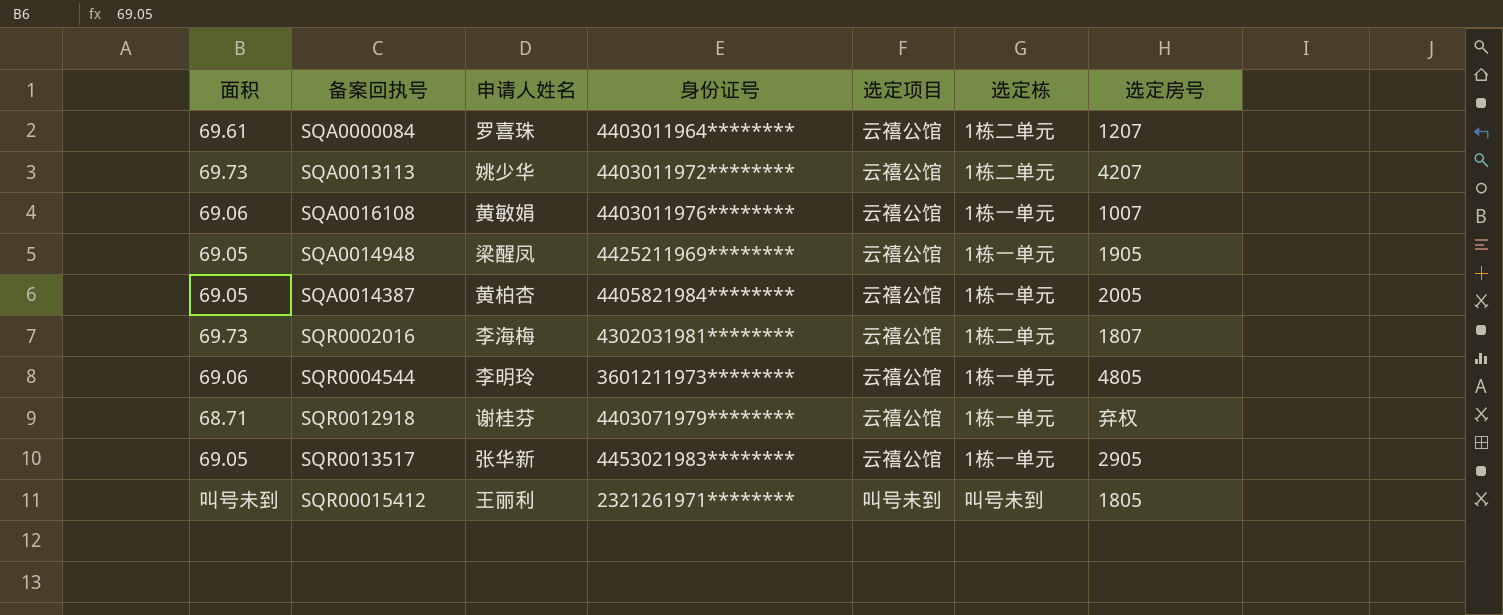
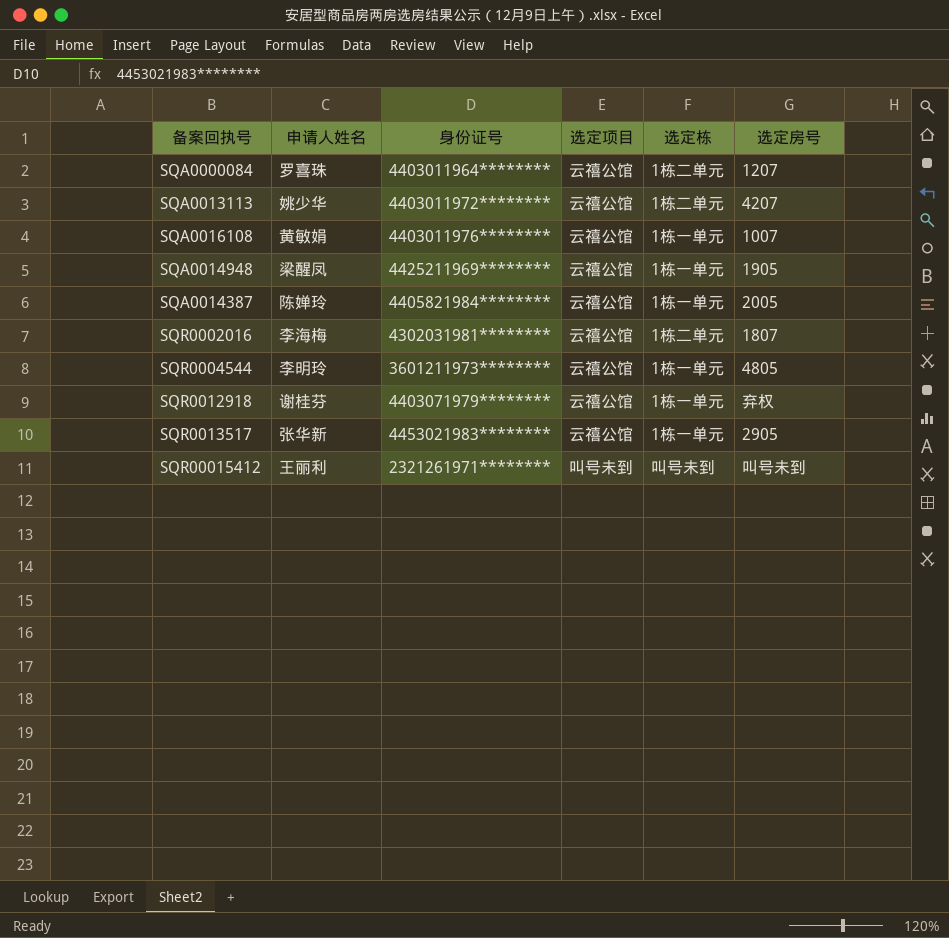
column 面积 | position: 1 -> none
SQA0014387 | 申请人姓名: 黄柏杏 -> 陈婵玲
SQR00015412 | 选定房号: 1805 -> 叫号未到

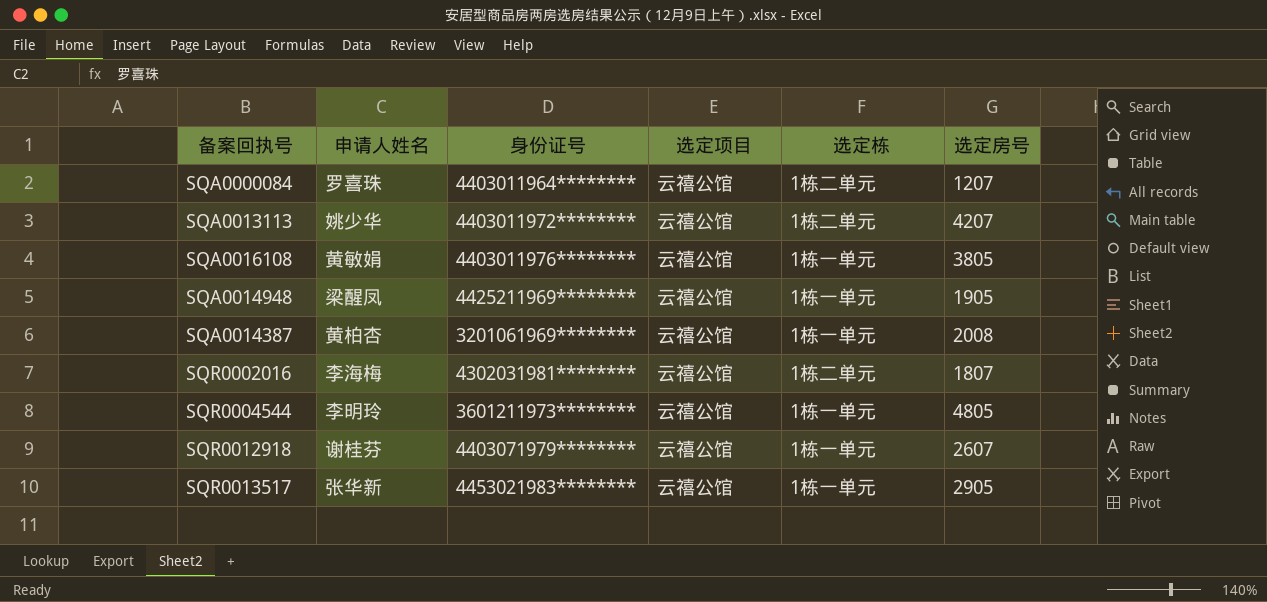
row SQR00015412: 王丽利 | 2321261971******** | 叫号未到 | 叫号未到 | 叫号未到 -> none
SQA0016108 | 选定房号: 1007 -> 3805
SQA0014387 | 申请人姓名: 陈婵玲 -> 黄柏杏
SQA0014387 | 身份证号: 4405821984******** -> 3201061969********
SQA0014387 | 选定房号: 2005 -> 2008
SQR0012918 | 选定房号: 弃权 -> 2607

